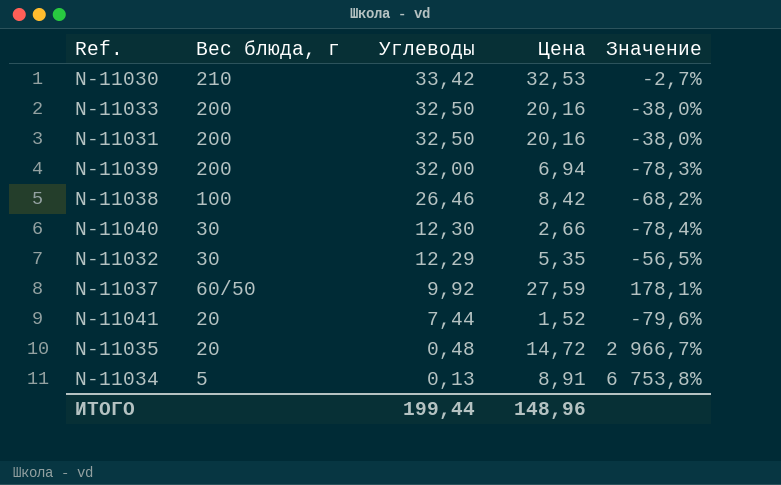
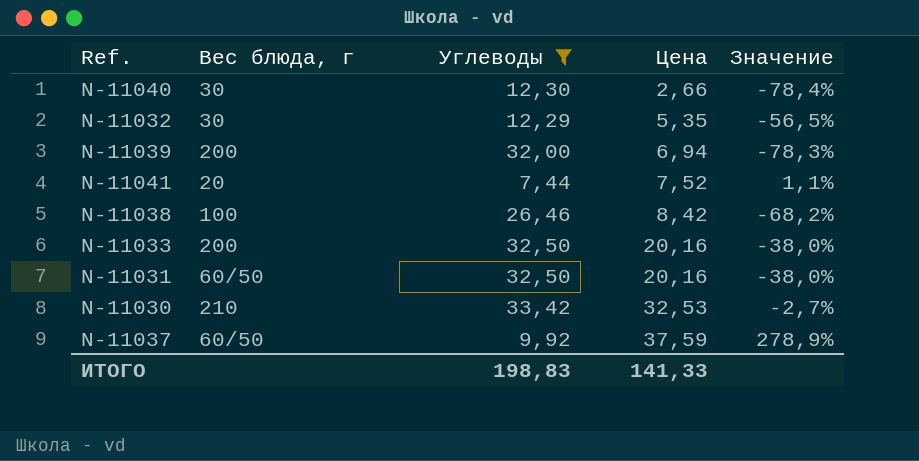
filter: none -> Углеводы >= 7,44
row order: Углеводы descending -> Цена ascending
N-11041 | Цена: 1,52 -> 7,52
N-11041 | Значение: -79,6% -> 1,1%
N-11031 | Вес блюда, г: 200 -> 60/50
N-11037 | Цена: 27,59 -> 37,59
N-11037 | Значение: 178,1% -> 278,9%
ИТОГО | Углеводы: 199,44 -> 198,83
ИТОГО | Цена: 148,96 -> 141,33

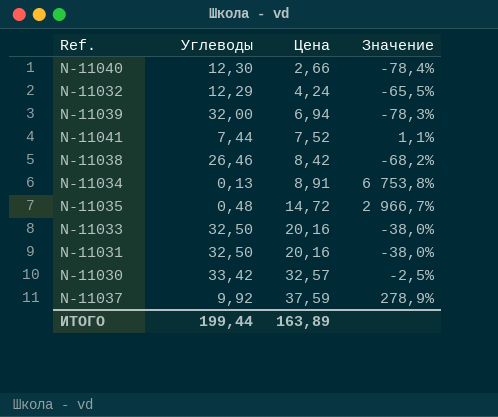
filter: Углеводы >= 7,44 -> none
column Вес блюда, г | position: 2 -> none
N-11032 | Цена: 5,35 -> 4,24
N-11032 | Значение: -56,5% -> -65,5%
N-11030 | Цена: 32,53 -> 32,57
N-11030 | Значение: -2,7% -> -2,5%
ИТОГО | Углеводы: 198,83 -> 199,44
ИТОГО | Цена: 141,33 -> 163,89

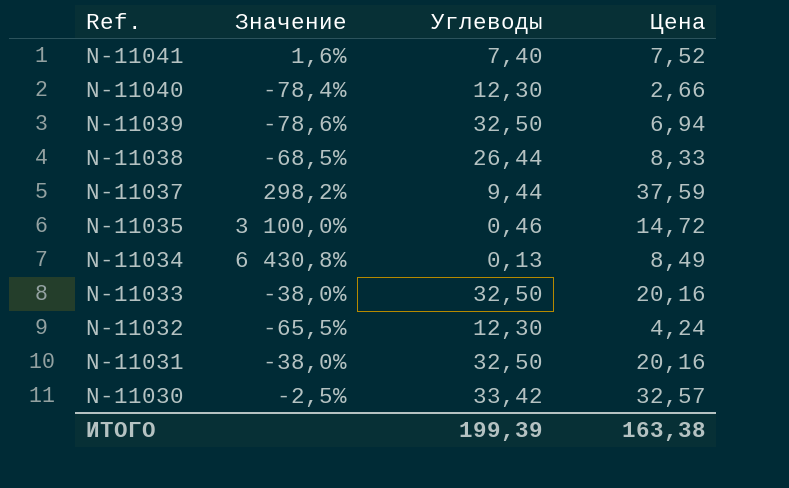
row order: Цена ascending -> Ref. descending
column Значение | position: 4 -> 2
N-11041 | Значение: 1,1% -> 1,6%
N-11041 | Углеводы: 7,44 -> 7,40
N-11039 | Значение: -78,3% -> -78,6%
N-11039 | Углеводы: 32,00 -> 32,50
N-11038 | Значение: -68,2% -> -68,5%
N-11038 | Углеводы: 26,46 -> 26,44
N-11038 | Цена: 8,42 -> 8,33
N-11037 | Значение: 278,9% -> 298,2%
N-11037 | Углеводы: 9,92 -> 9,44
N-11035 | Значение: 2 966,7% -> 3 100,0%
N-11035 | Углеводы: 0,48 -> 0,46
N-11034 | Значение: 6 753,8% -> 6 430,8%
N-11034 | Цена: 8,91 -> 8,49
N-11032 | Углеводы: 12,29 -> 12,30
ИТОГО | Углеводы: 199,44 -> 199,39
ИТОГО | Цена: 163,89 -> 163,38

